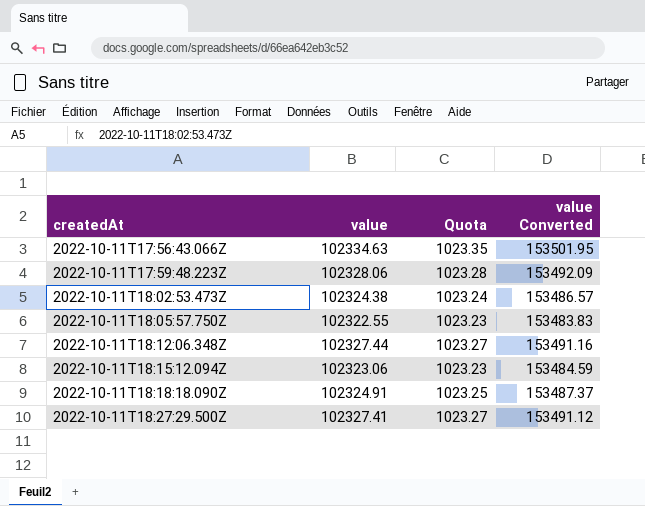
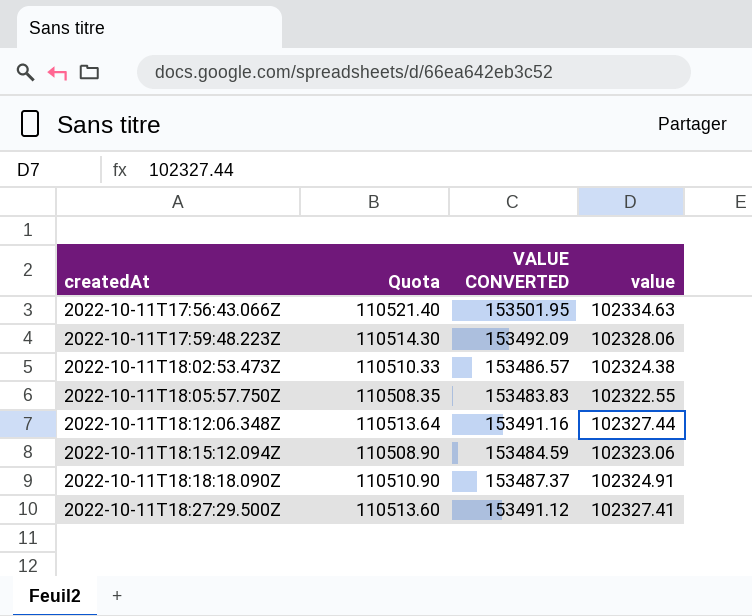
column Quota | formula: [value] * 0.01 -> [value] * 1.08
column name: value Converted -> VALUE CONVERTED
column value | position: 2 -> 4

